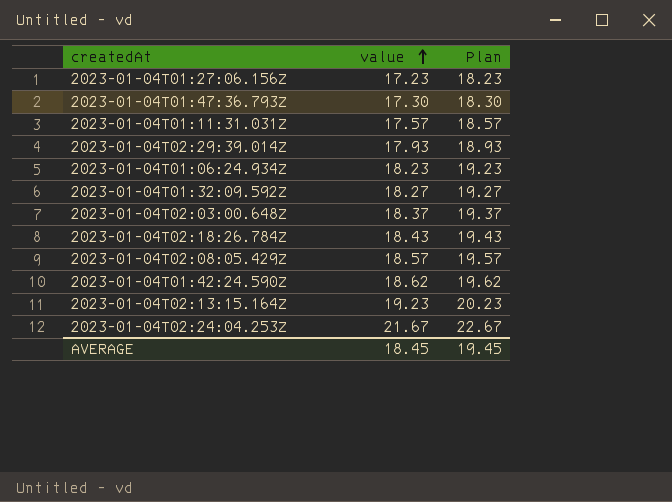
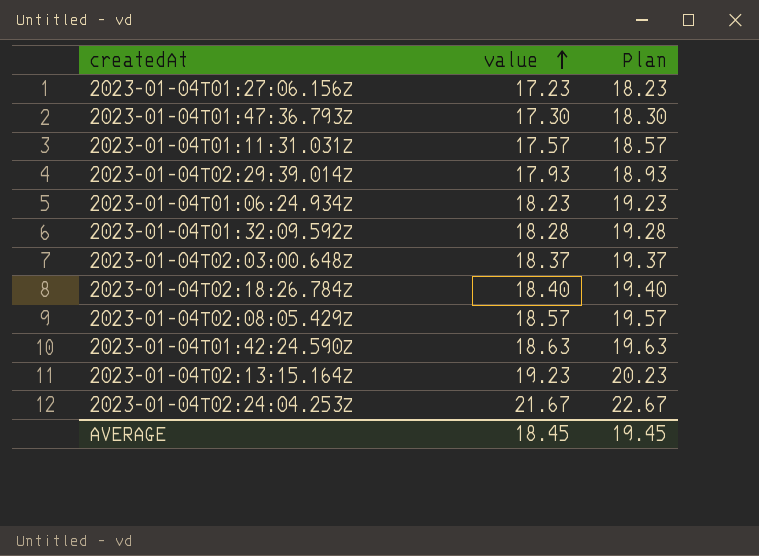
2023-01-04T01:32:09.592Z | value: 18.27 -> 18.28
2023-01-04T01:32:09.592Z | Plan: 19.27 -> 19.28
2023-01-04T02:18:26.784Z | value: 18.43 -> 18.40
2023-01-04T02:18:26.784Z | Plan: 19.43 -> 19.40
2023-01-04T01:42:24.590Z | value: 18.62 -> 18.63
2023-01-04T01:42:24.590Z | Plan: 19.62 -> 19.63

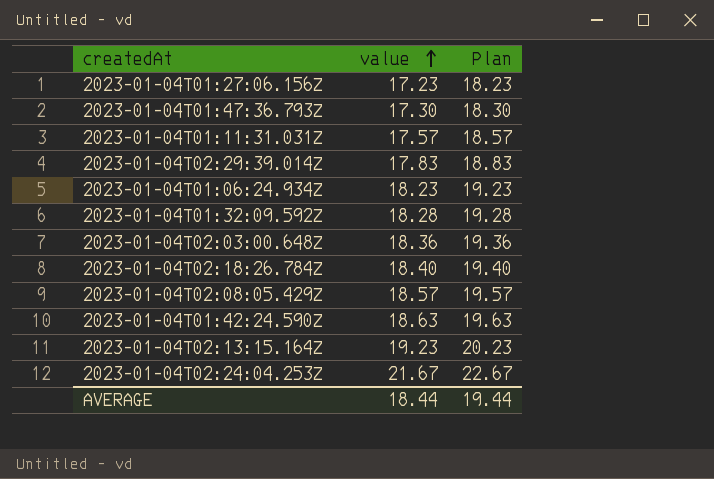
2023-01-04T02:29:39.014Z | value: 17.93 -> 17.83
2023-01-04T02:29:39.014Z | Plan: 18.93 -> 18.83
2023-01-04T02:03:00.648Z | value: 18.37 -> 18.36
2023-01-04T02:03:00.648Z | Plan: 19.37 -> 19.36
AVERAGE | value: 18.45 -> 18.44
AVERAGE | Plan: 19.45 -> 19.44

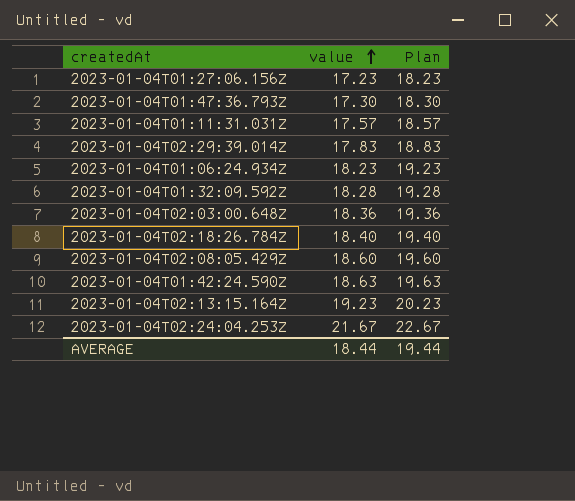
2023-01-04T02:08:05.429Z | value: 18.57 -> 18.60
2023-01-04T02:08:05.429Z | Plan: 19.57 -> 19.60

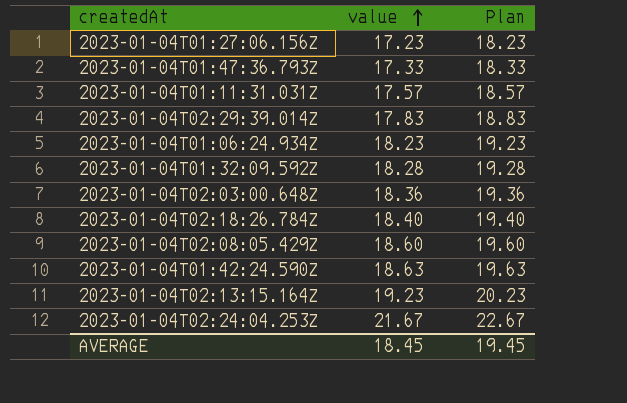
2023-01-04T01:47:36.793Z | value: 17.30 -> 17.33
2023-01-04T01:47:36.793Z | Plan: 18.30 -> 18.33
AVERAGE | value: 18.44 -> 18.45
AVERAGE | Plan: 19.44 -> 19.45

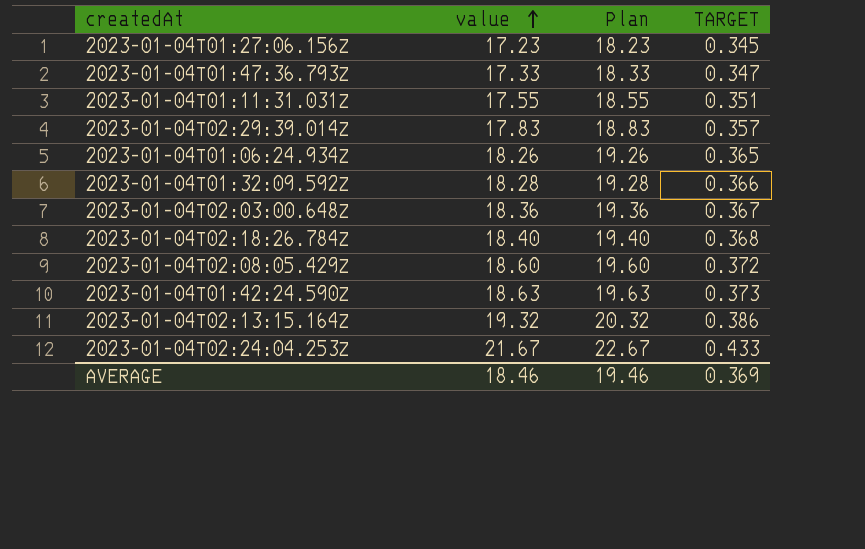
column TARGET | formula: none -> [value] * 0.02
2023-01-04T01:11:31.031Z | value: 17.57 -> 17.55
2023-01-04T01:11:31.031Z | Plan: 18.57 -> 18.55
2023-01-04T01:06:24.934Z | value: 18.23 -> 18.26
2023-01-04T01:06:24.934Z | Plan: 19.23 -> 19.26
2023-01-04T02:13:15.164Z | value: 19.23 -> 19.32
2023-01-04T02:13:15.164Z | Plan: 20.23 -> 20.32
AVERAGE | value: 18.45 -> 18.46
AVERAGE | Plan: 19.45 -> 19.46

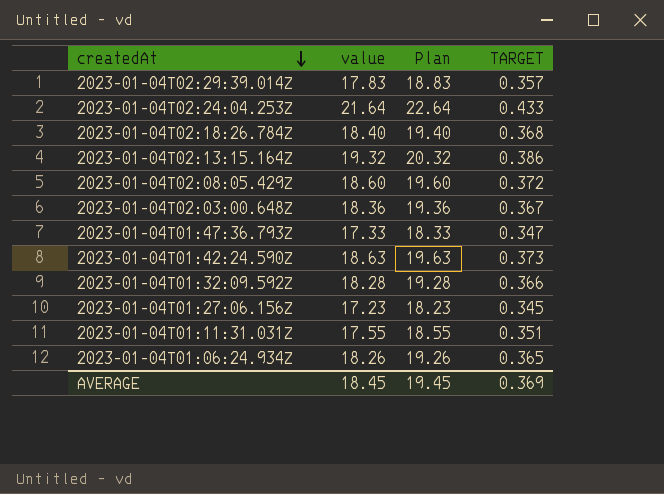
row order: value ascending -> createdAt descending
2023-01-04T02:24:04.253Z | value: 21.67 -> 21.64
2023-01-04T02:24:04.253Z | Plan: 22.67 -> 22.64
AVERAGE | value: 18.46 -> 18.45
AVERAGE | Plan: 19.46 -> 19.45

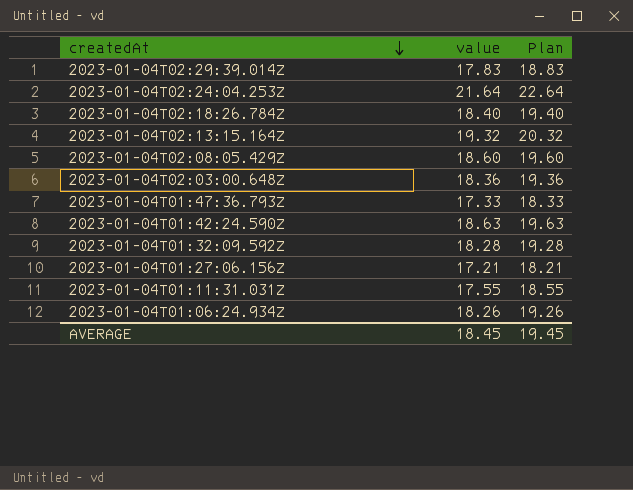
column TARGET | formula: [value] * 0.02 -> none
2023-01-04T01:27:06.156Z | value: 17.23 -> 17.21
2023-01-04T01:27:06.156Z | Plan: 18.23 -> 18.21

